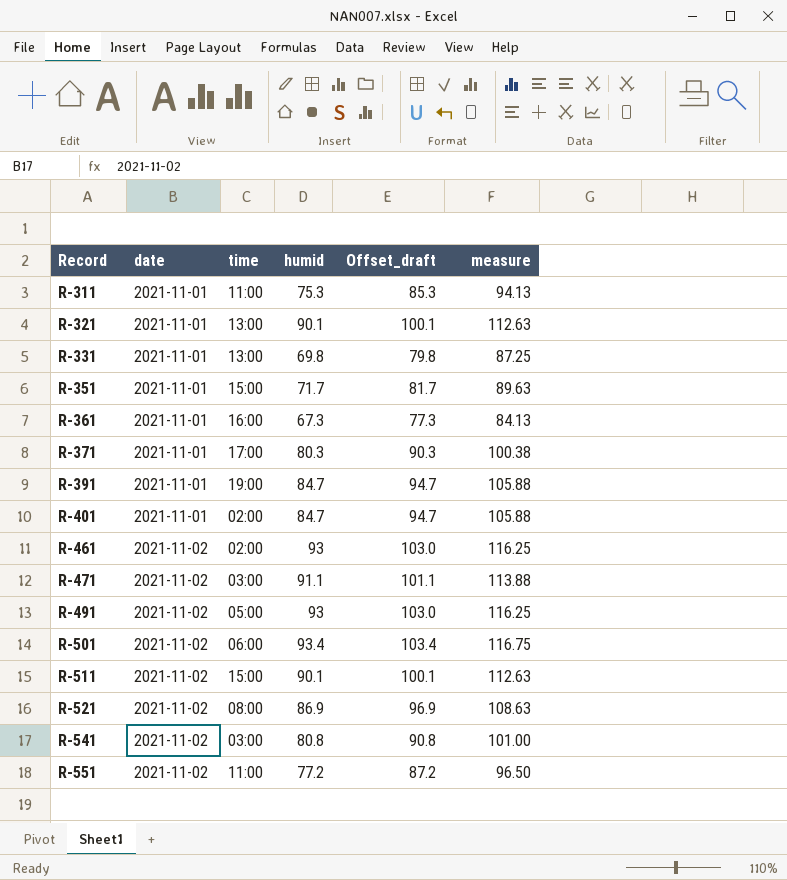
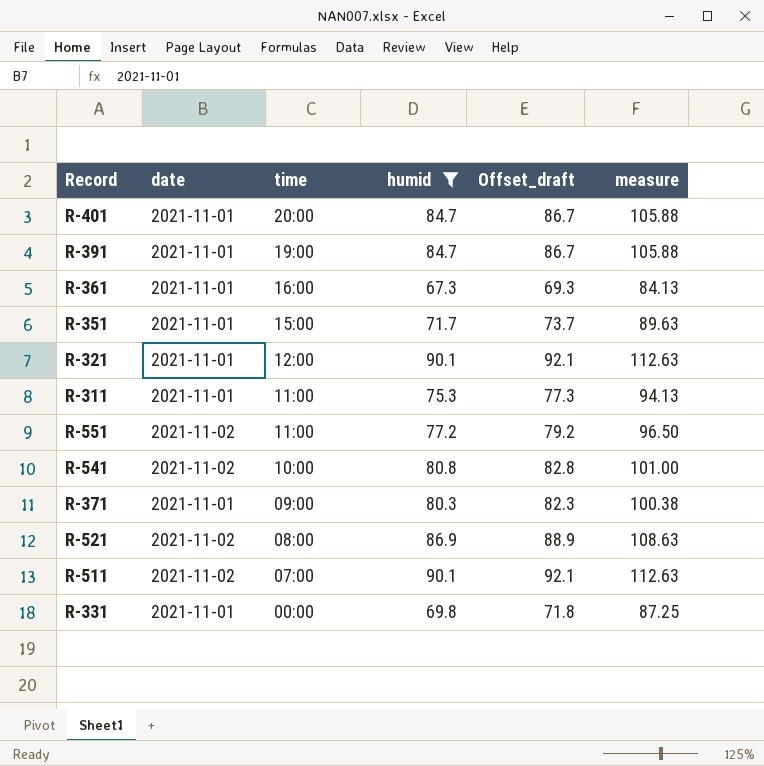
filter: none -> humid <= 90.1
row order: Record ascending -> time descending
column Offset_draft | formula: [humid] + 10 -> [humid] + 2
R-401 | time: 02:00 -> 20:00
R-321 | time: 13:00 -> 12:00
R-541 | time: 03:00 -> 10:00
R-371 | time: 17:00 -> 09:00
R-511 | time: 15:00 -> 07:00
R-331 | time: 13:00 -> 00:00

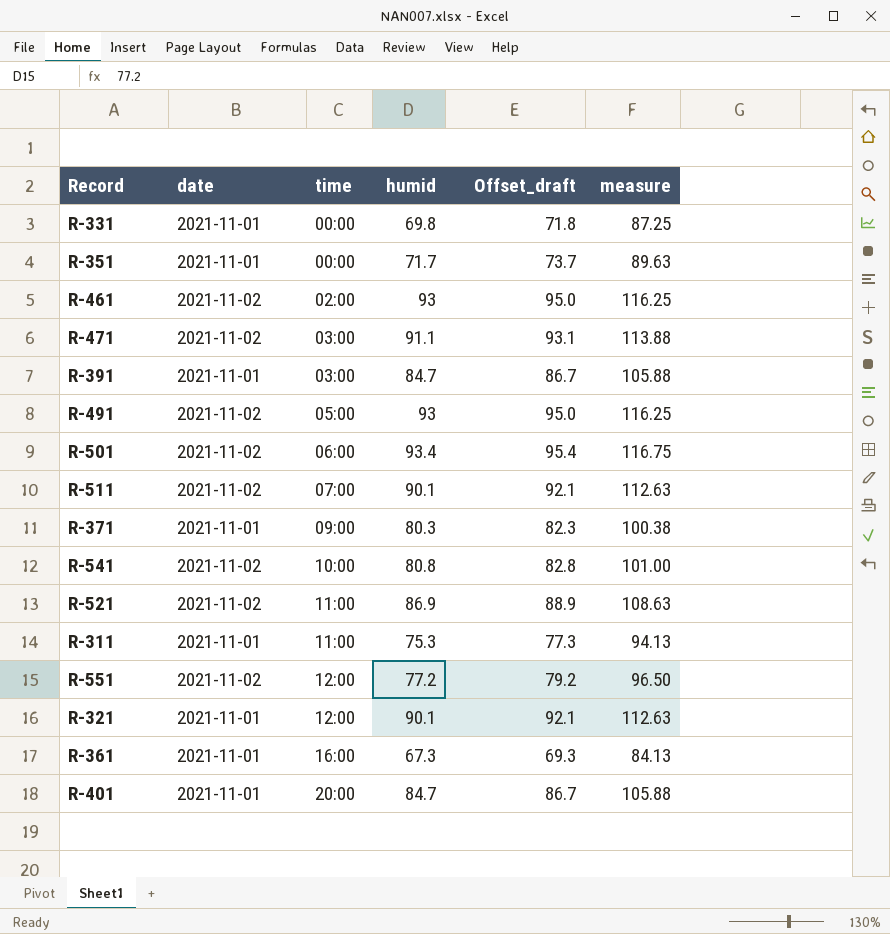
filter: humid <= 90.1 -> none
row order: time descending -> time ascending
R-351 | time: 15:00 -> 00:00
R-391 | time: 19:00 -> 03:00
R-521 | time: 08:00 -> 11:00
R-551 | time: 11:00 -> 12:00

